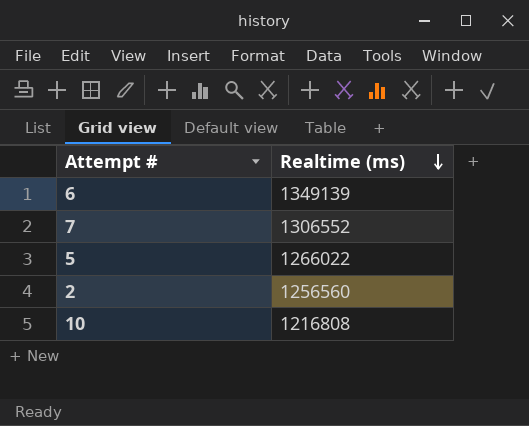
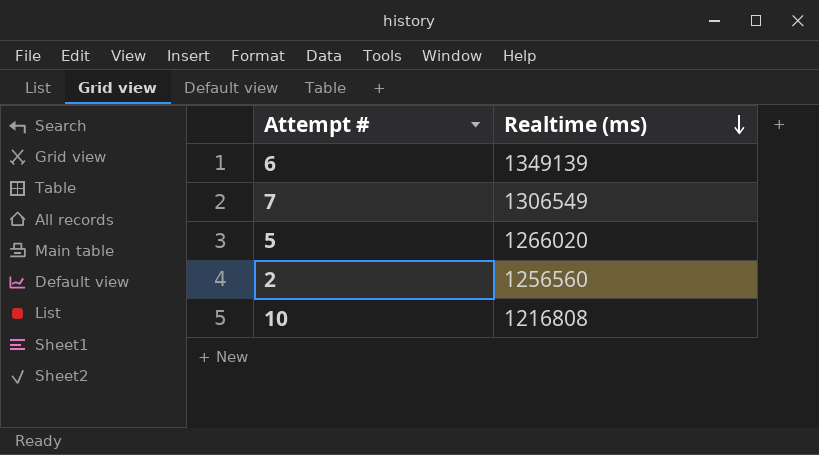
7 | Realtime (ms): 1306552 -> 1306549
5 | Realtime (ms): 1266022 -> 1266020

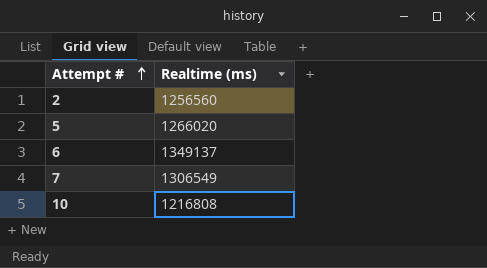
row order: Realtime (ms) descending -> Attempt # ascending
6 | Realtime (ms): 1349139 -> 1349137

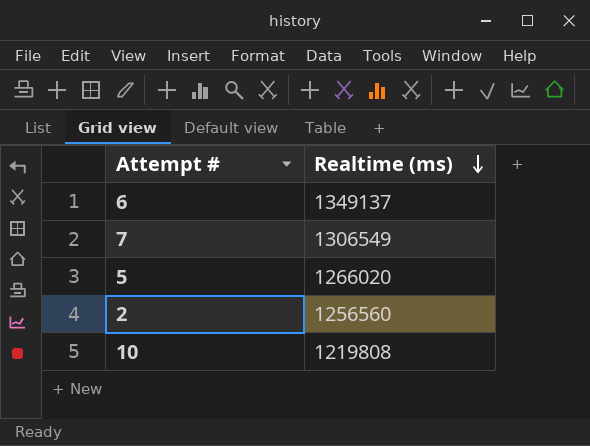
row order: Attempt # ascending -> Realtime (ms) descending
10 | Realtime (ms): 1216808 -> 1219808

